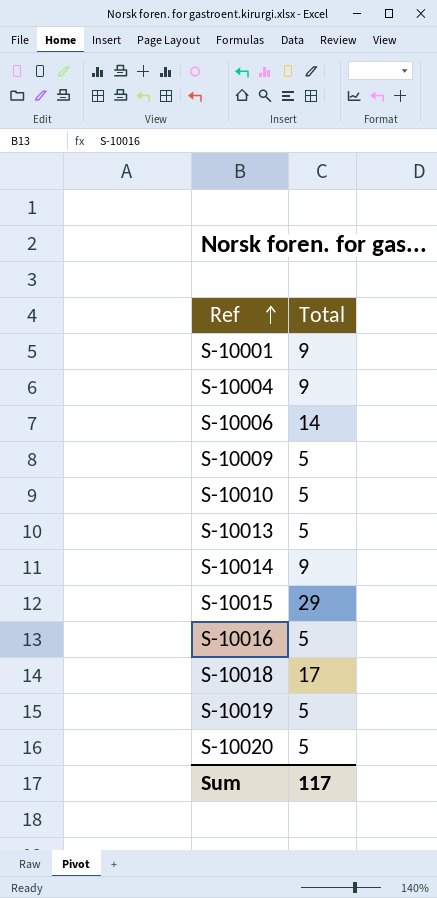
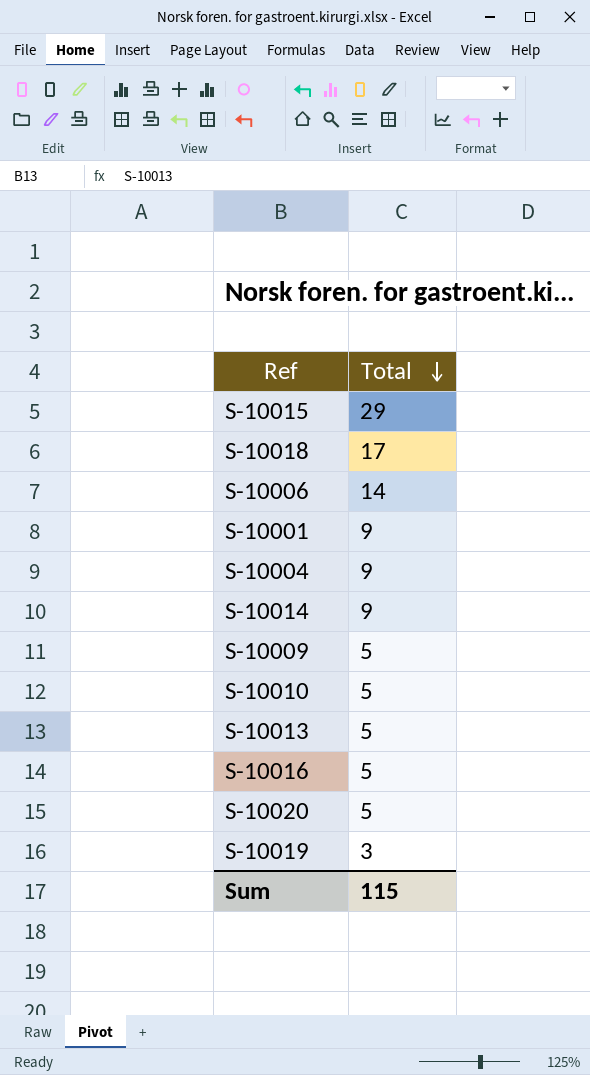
row order: Ref ascending -> Total descending
S-10019 | Total: 5 -> 3
Sum | Total: 117 -> 115

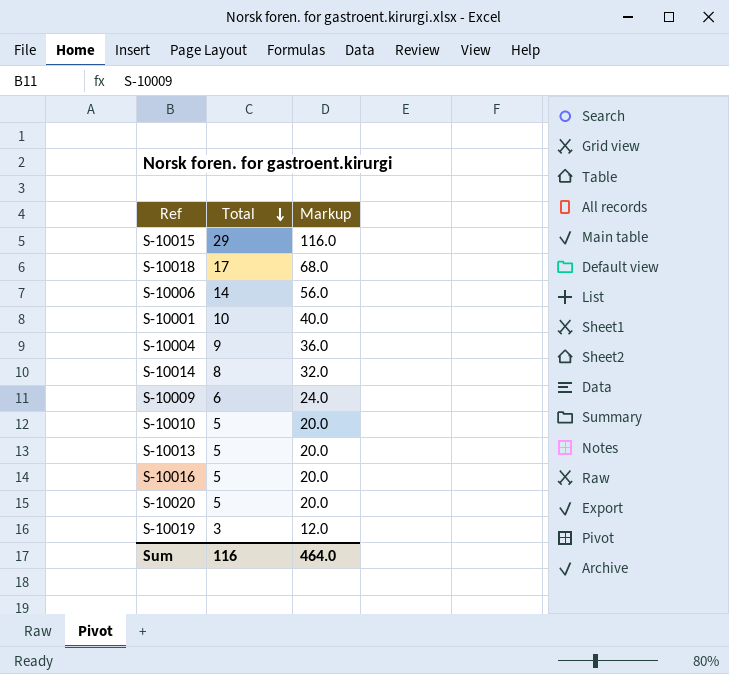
column Markup | formula: none -> [Total] * 4
S-10001 | Total: 9 -> 10
S-10014 | Total: 9 -> 8
S-10009 | Total: 5 -> 6
Sum | Total: 115 -> 116

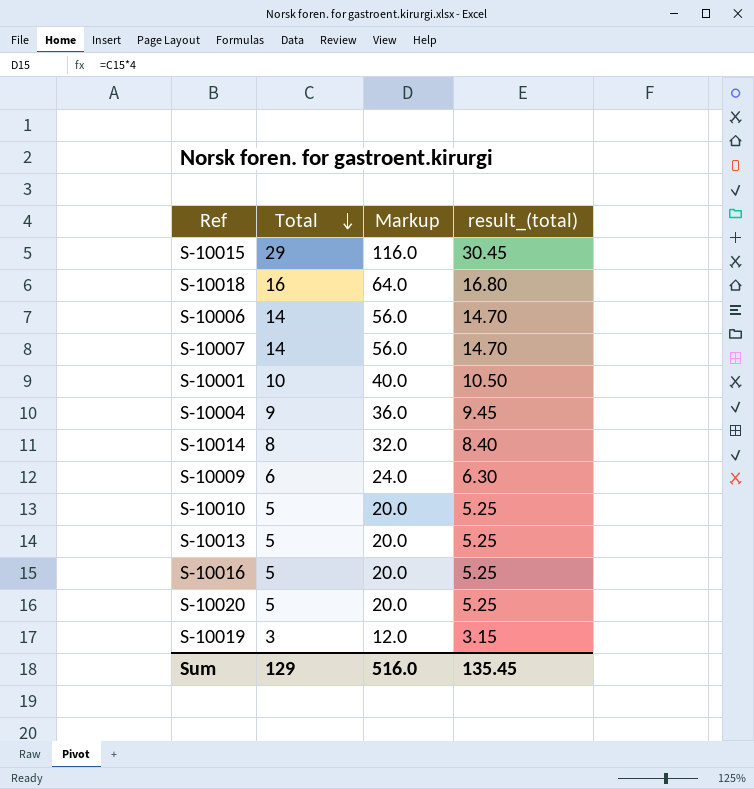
column result_(total) | formula: none -> [Total] * 1.05
S-10018 | Total: 17 -> 16
S-10018 | Markup: 68.0 -> 64.0
row S-10007: none -> 14 | 56.0 | 14.70
Sum | Total: 116 -> 129
Sum | Markup: 464.0 -> 516.0

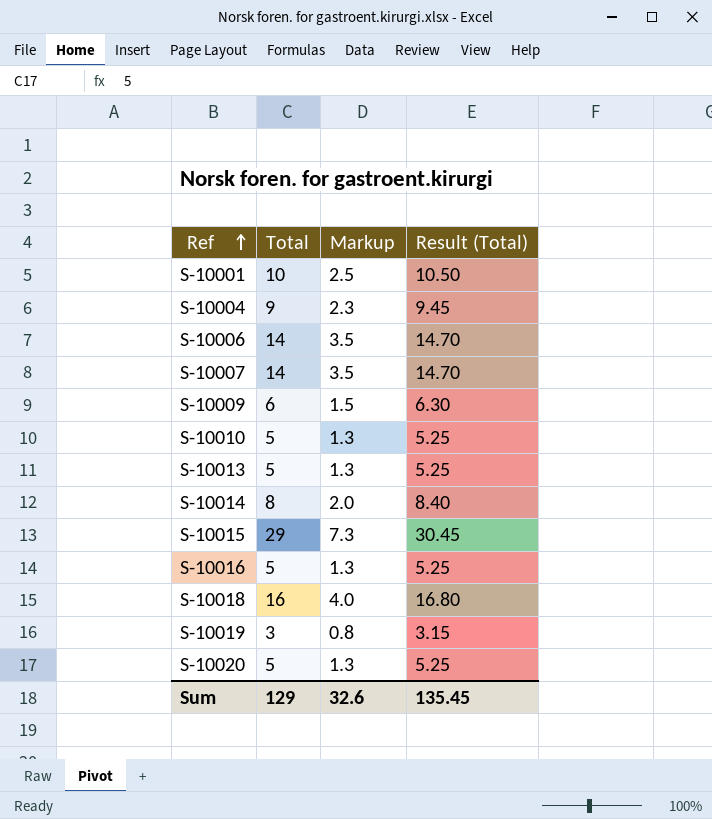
row order: Total descending -> Ref ascending
column Markup | formula: [Total] * 4 -> [Total] * 0.25
column name: result_(total) -> Result (Total)
Sum | Markup: 516.0 -> 32.6

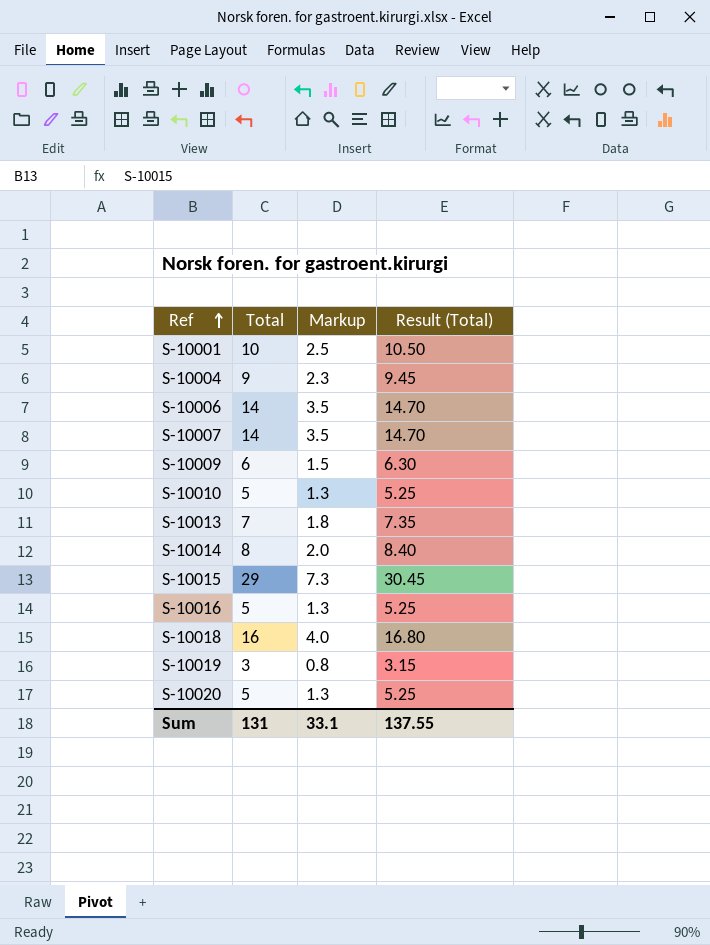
S-10013 | Total: 5 -> 7
S-10013 | Markup: 1.3 -> 1.8
S-10013 | Result (Total): 5.25 -> 7.35
Sum | Total: 129 -> 131
Sum | Markup: 32.6 -> 33.1
Sum | Result (Total): 135.45 -> 137.55

